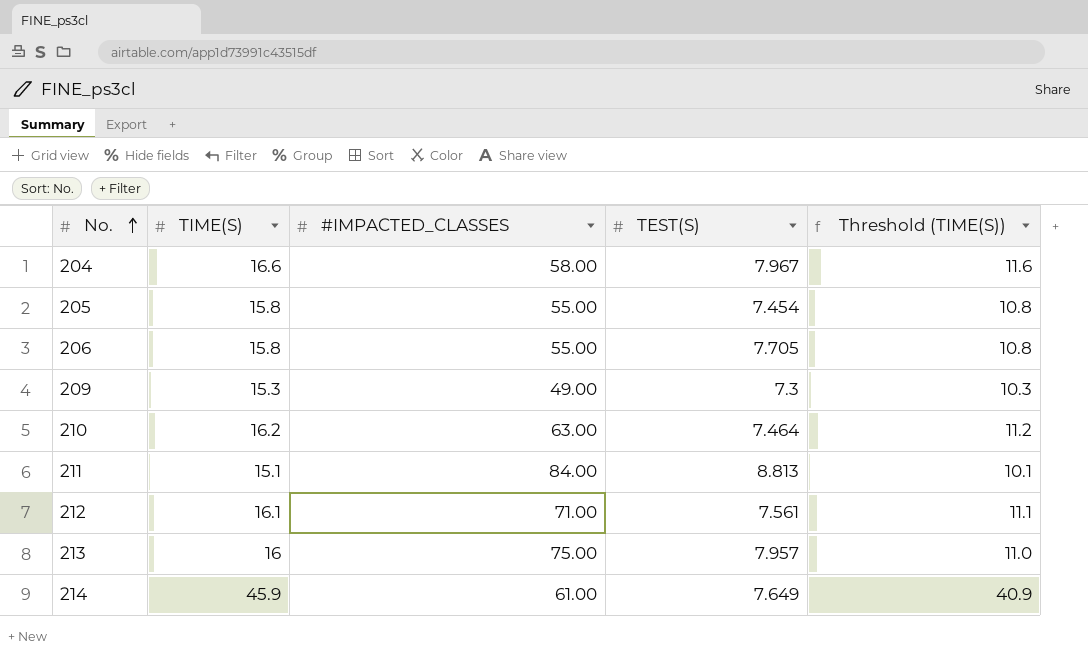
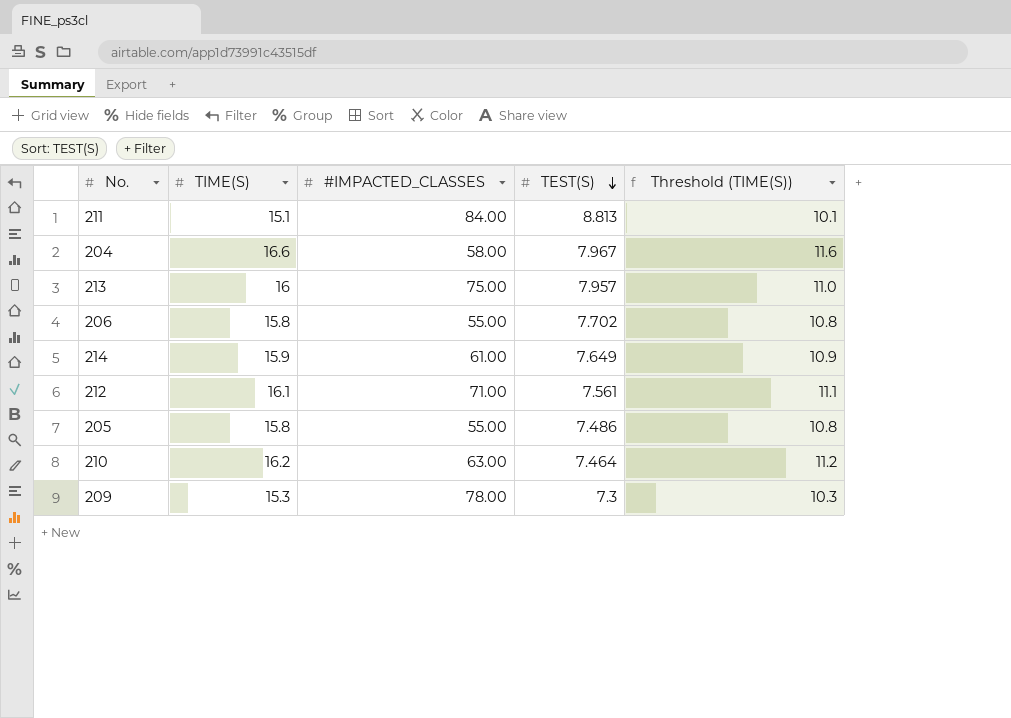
row order: No. ascending -> TEST(S) descending
206 | TEST(S): 7.705 -> 7.702
214 | TIME(S): 45.9 -> 15.9
214 | Threshold (TIME(S)): 40.9 -> 10.9
205 | TEST(S): 7.454 -> 7.486
209 | #IMPACTED_CLASSES: 49.00 -> 78.00

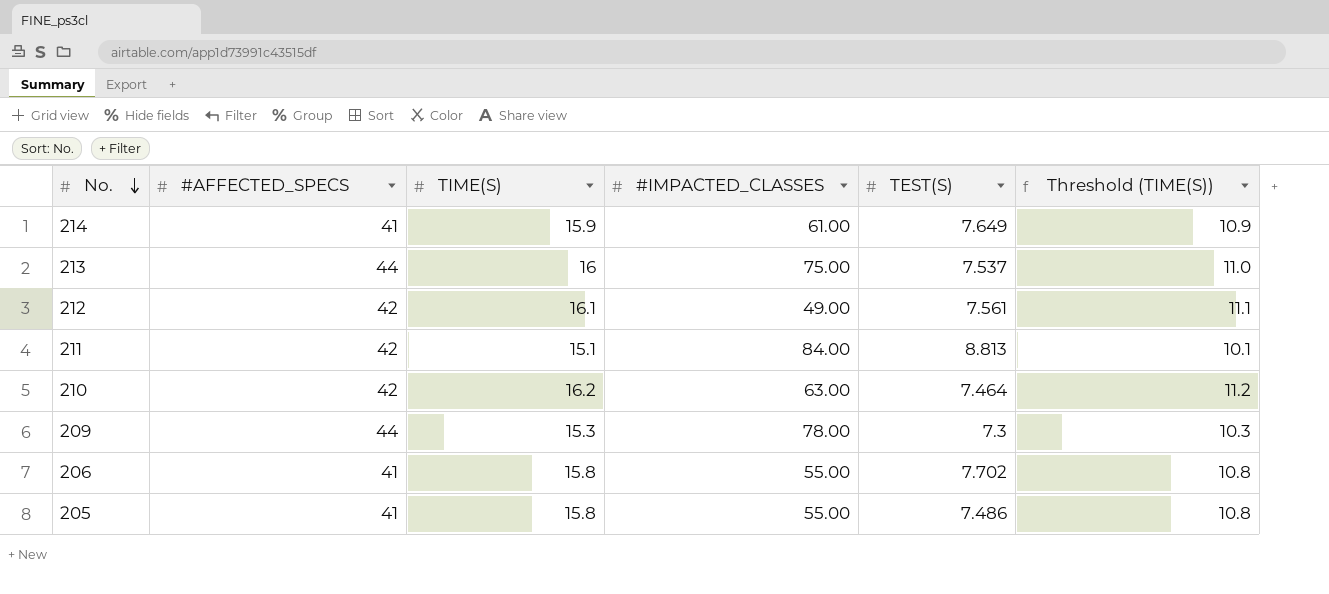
row order: TEST(S) descending -> No. descending
column #AFFECTED_SPECS | position: none -> 2
row 204: 16.6 | 58.00 | 7.967 | 11.6 -> none
213 | TEST(S): 7.957 -> 7.537
212 | #IMPACTED_CLASSES: 71.00 -> 49.00

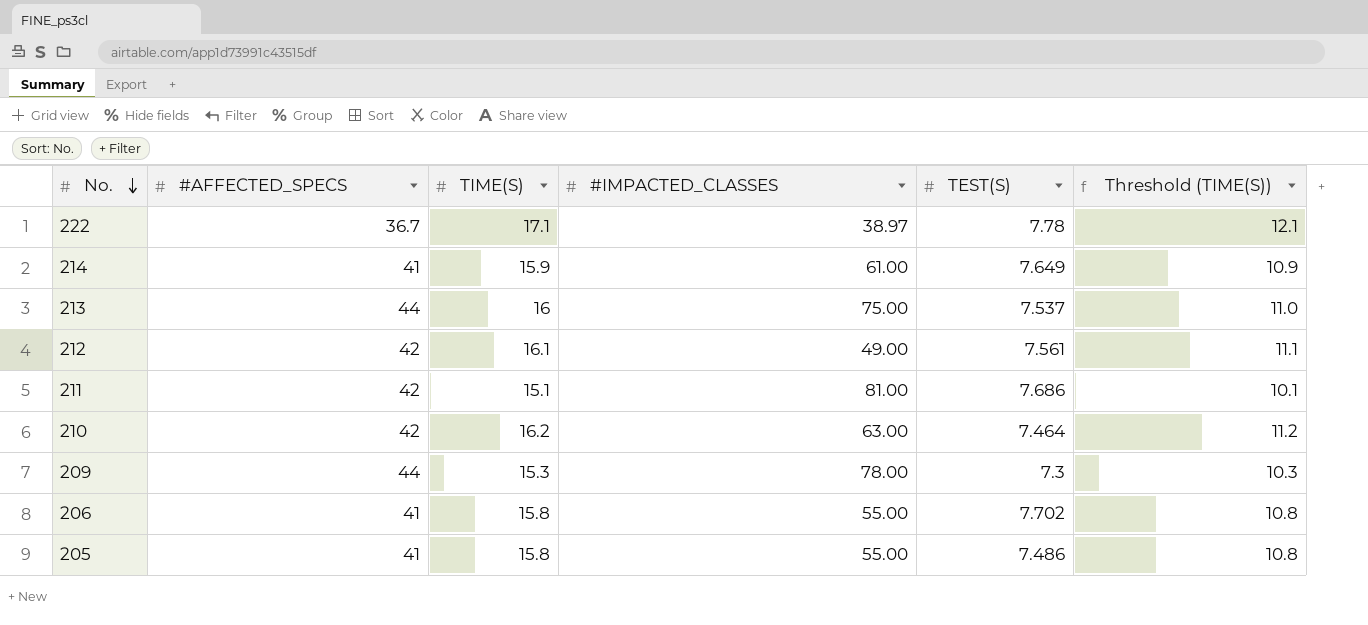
row 222: none -> 36.7 | 17.1 | 38.97 | 7.78 | 12.1
211 | #IMPACTED_CLASSES: 84.00 -> 81.00
211 | TEST(S): 8.813 -> 7.686

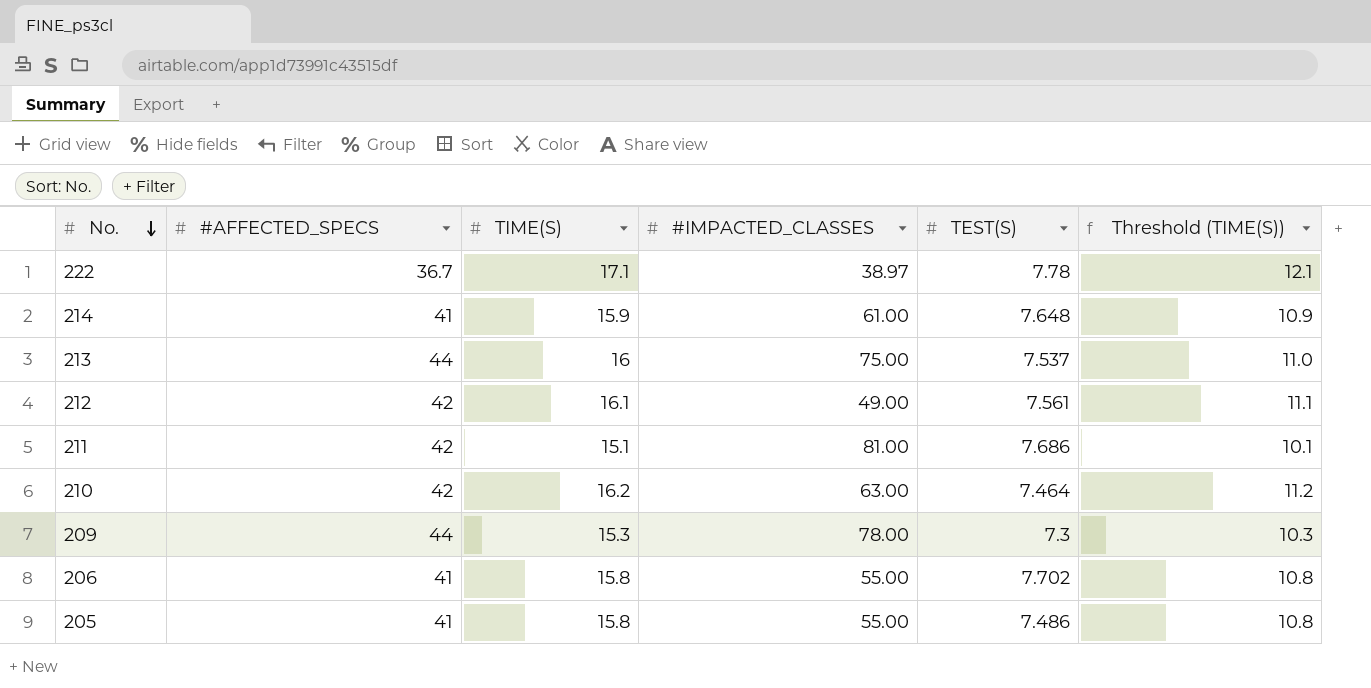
214 | TEST(S): 7.649 -> 7.648

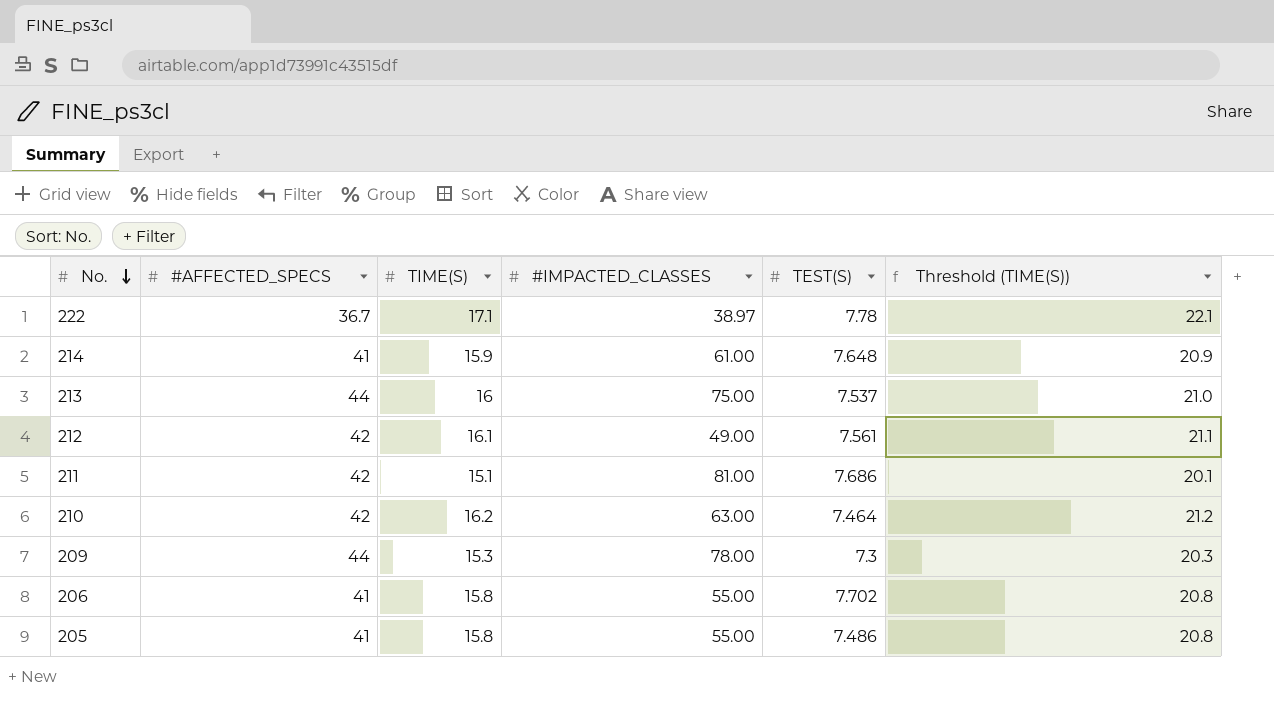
column Threshold (TIME(S)) | formula: [TIME(S)] - 5 -> [TIME(S)] + 5

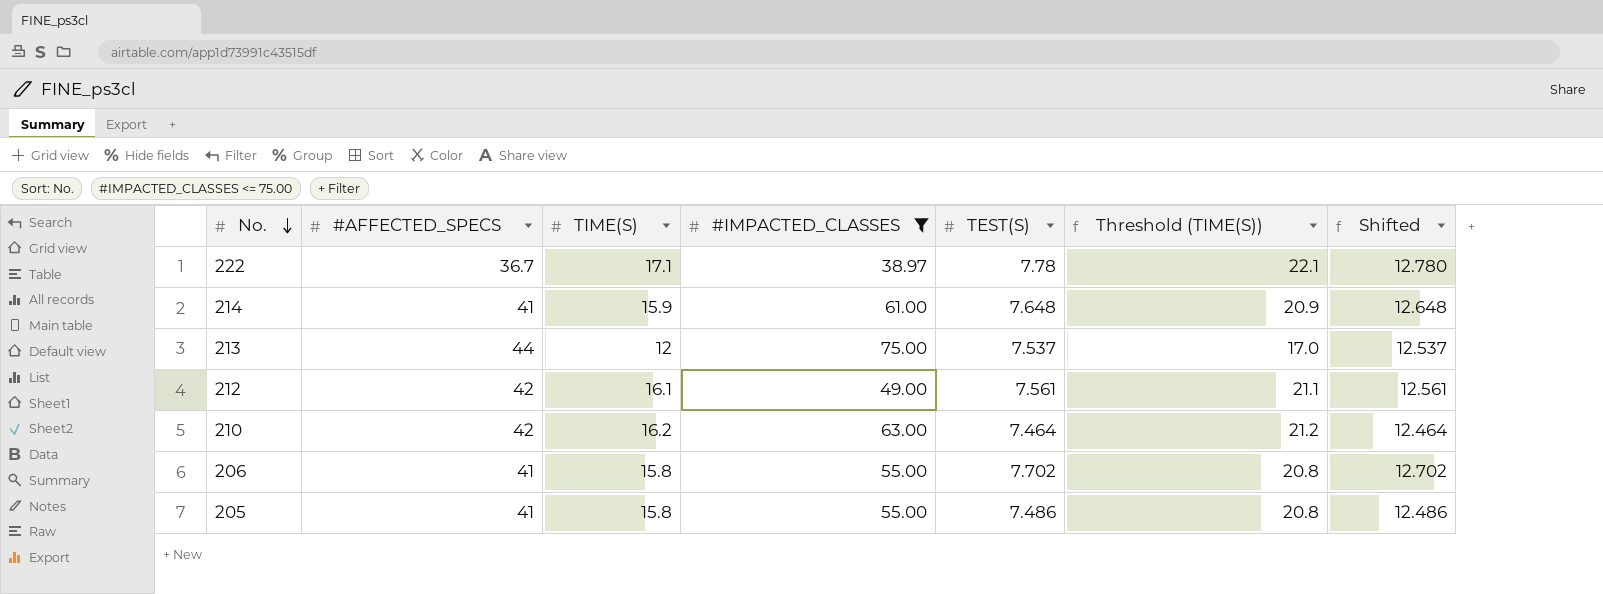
filter: none -> #IMPACTED_CLASSES <= 75.00
column Shifted | formula: none -> [TEST(S)] + 5
213 | TIME(S): 16 -> 12
213 | Threshold (TIME(S)): 21.0 -> 17.0

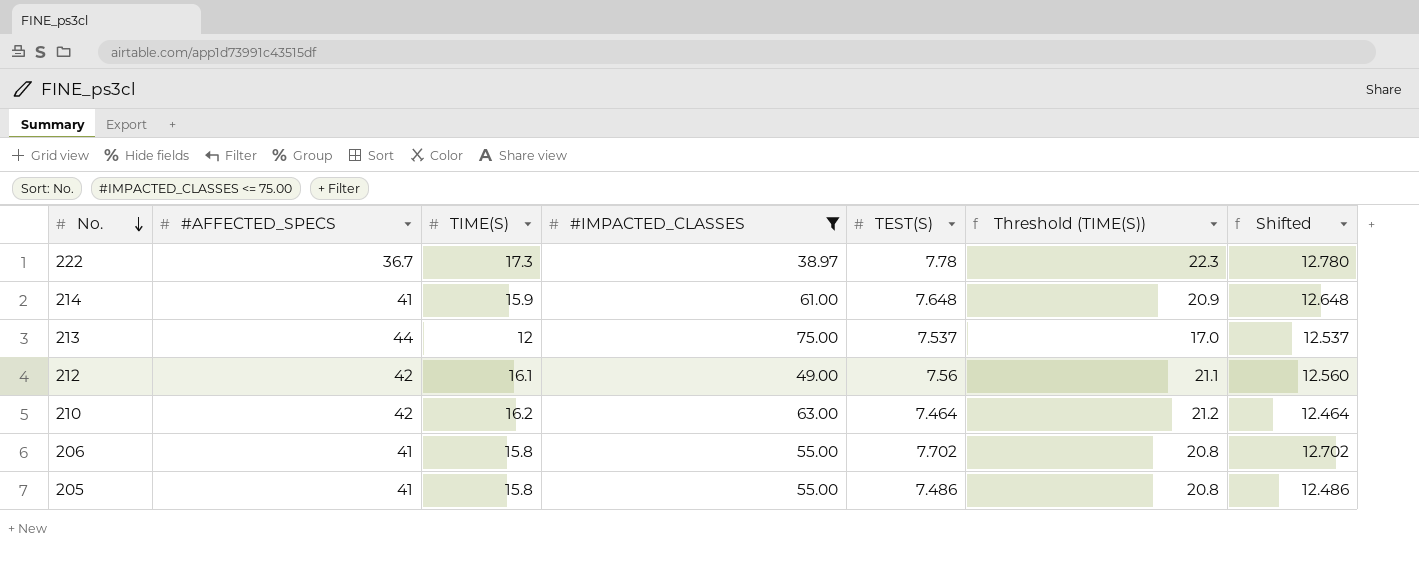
222 | TIME(S): 17.1 -> 17.3
222 | Threshold (TIME(S)): 22.1 -> 22.3
212 | TEST(S): 7.561 -> 7.56
212 | Shifted: 12.561 -> 12.560

